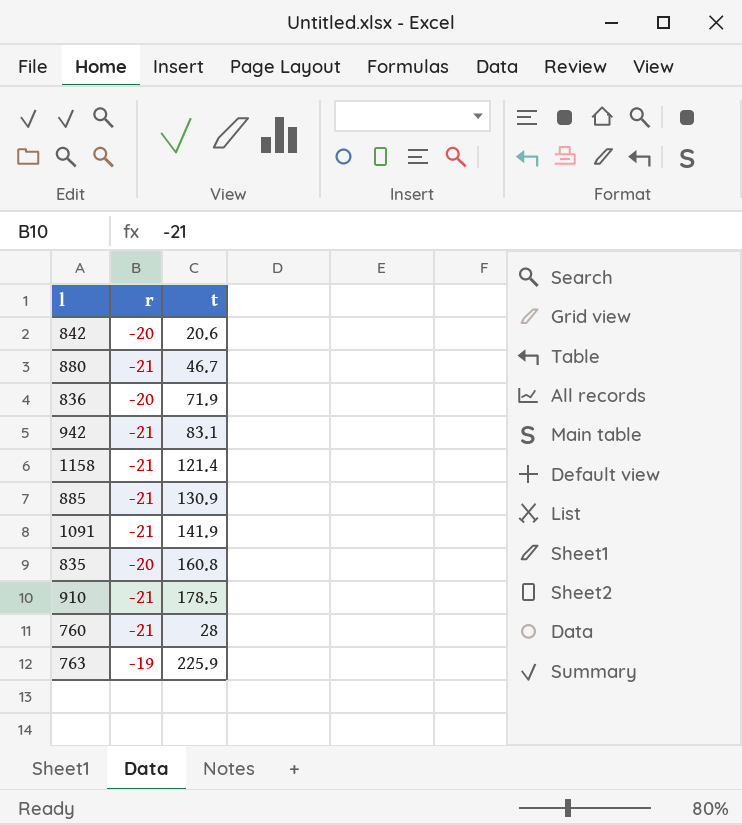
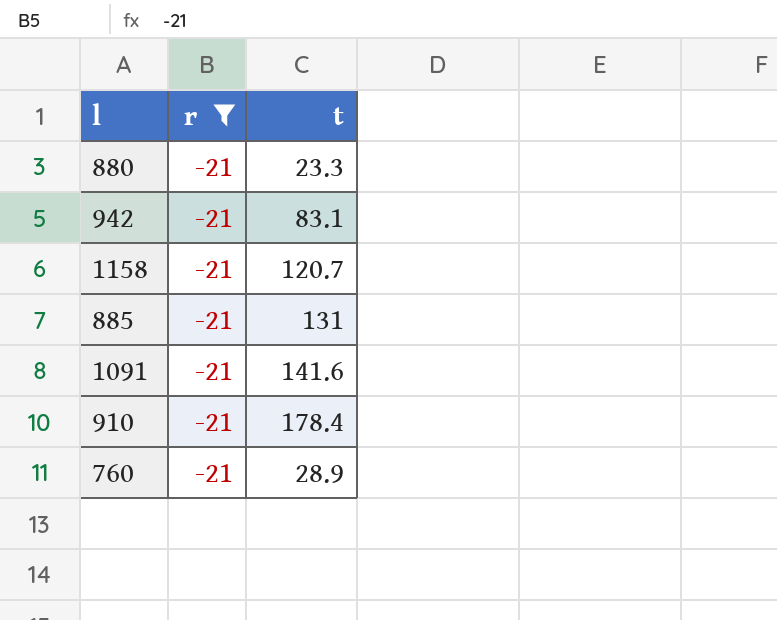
filter: none -> r = -21
880 | t: 46.7 -> 23.3
1158 | t: 121.4 -> 120.7
885 | t: 130.9 -> 131
1091 | t: 141.9 -> 141.6
910 | t: 178.5 -> 178.4
760 | t: 28 -> 28.9

